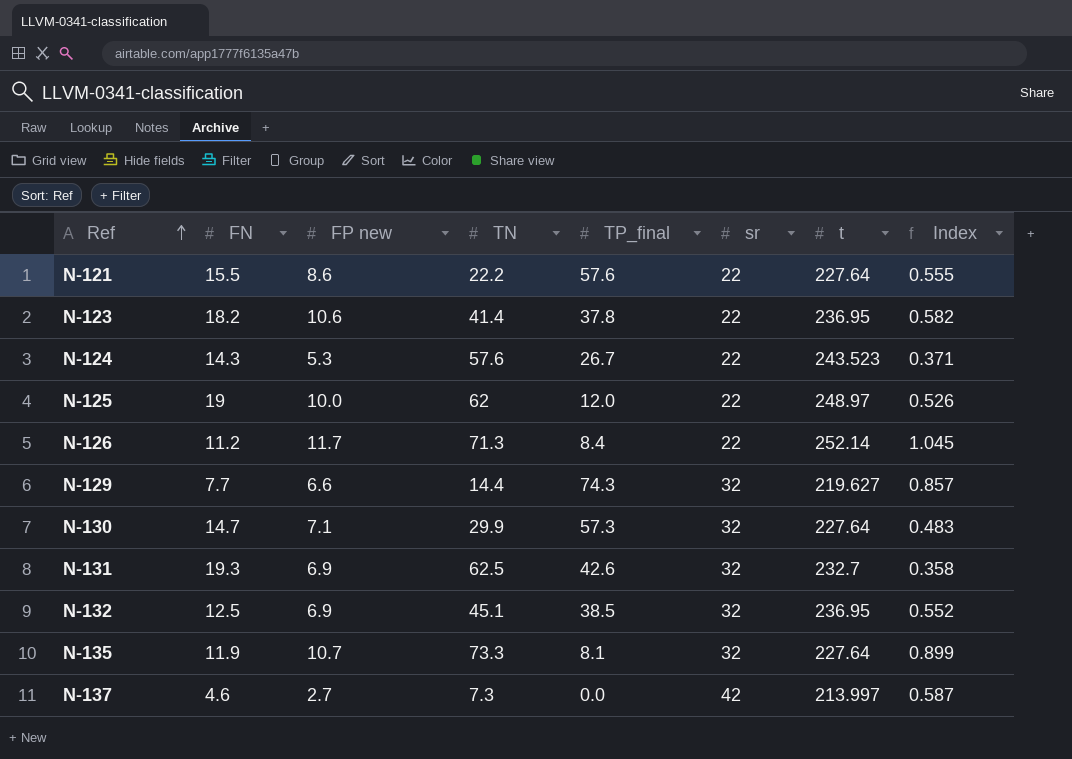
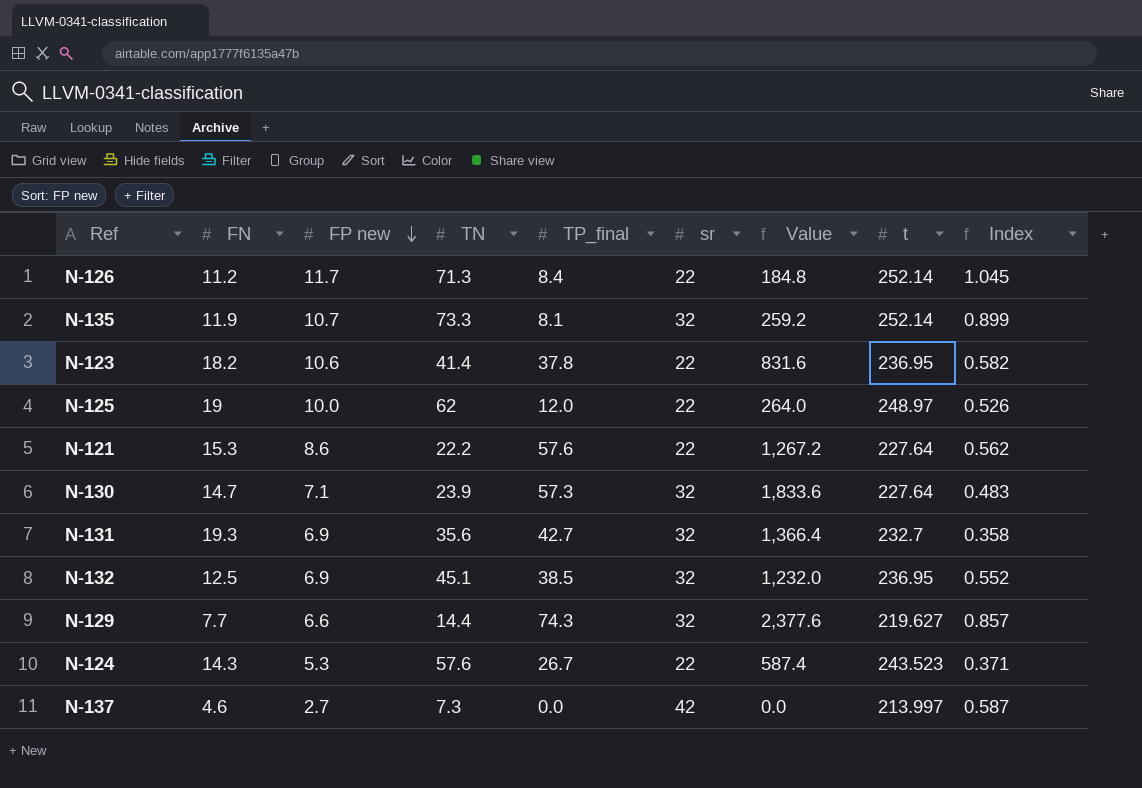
row order: Ref ascending -> FP new descending
column Value | formula: none -> [TP_final] * [sr]
N-135 | t: 227.64 -> 252.14
N-121 | FN: 15.5 -> 15.3
N-121 | Index: 0.555 -> 0.562
N-130 | TN: 29.9 -> 23.9
N-131 | TN: 62.5 -> 35.6
N-131 | TP_final: 42.6 -> 42.7

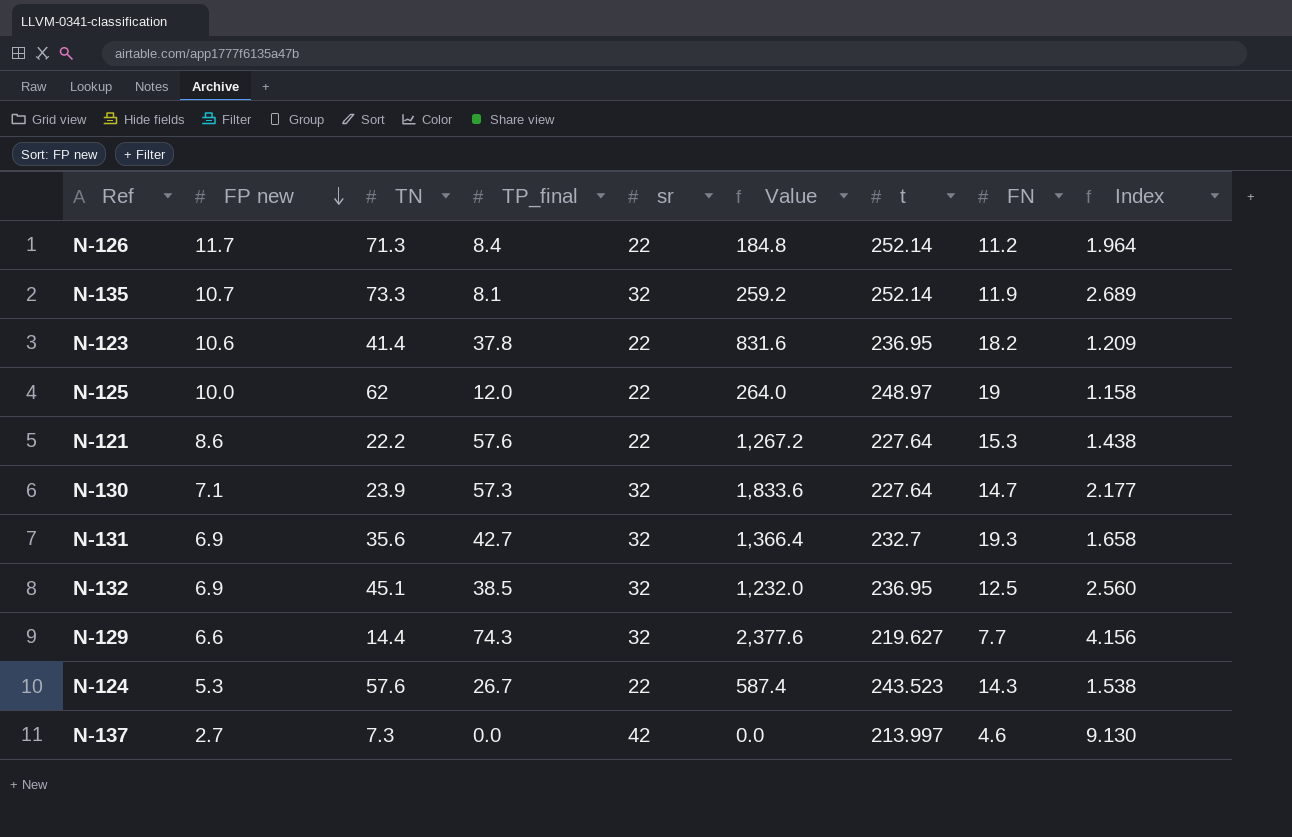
column FN | position: 2 -> 8
column Index | formula: [FP new] / [FN] -> [sr] / [FN]

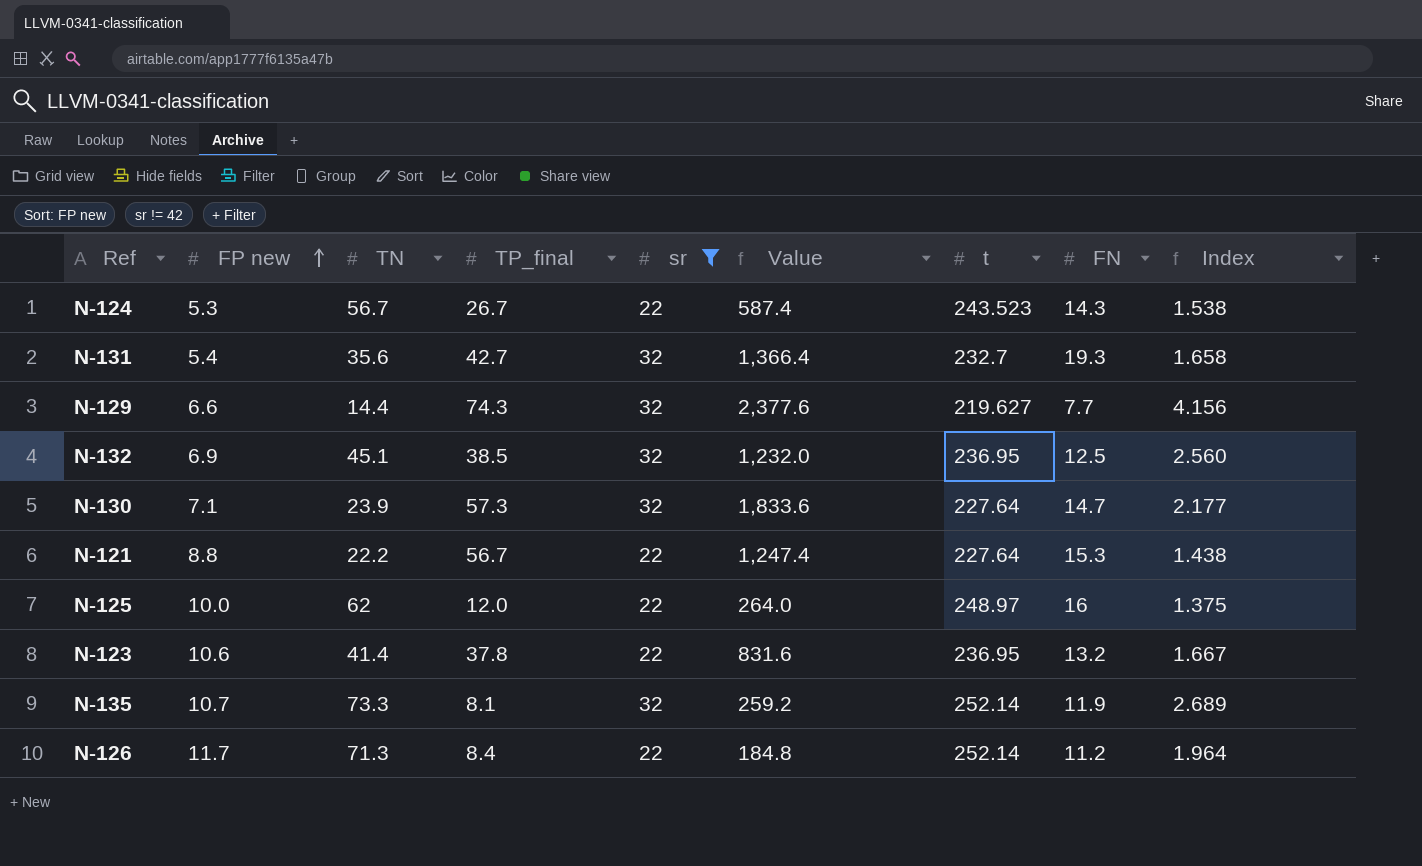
filter: none -> sr != 42
row order: FP new descending -> FP new ascending
N-124 | TN: 57.6 -> 56.7
N-131 | FP new: 6.9 -> 5.4
N-121 | FP new: 8.6 -> 8.8
N-121 | TP_final: 57.6 -> 56.7
N-121 | Value: 1,267.2 -> 1,247.4
N-125 | FN: 19 -> 16
N-125 | Index: 1.158 -> 1.375
N-123 | FN: 18.2 -> 13.2
N-123 | Index: 1.209 -> 1.667

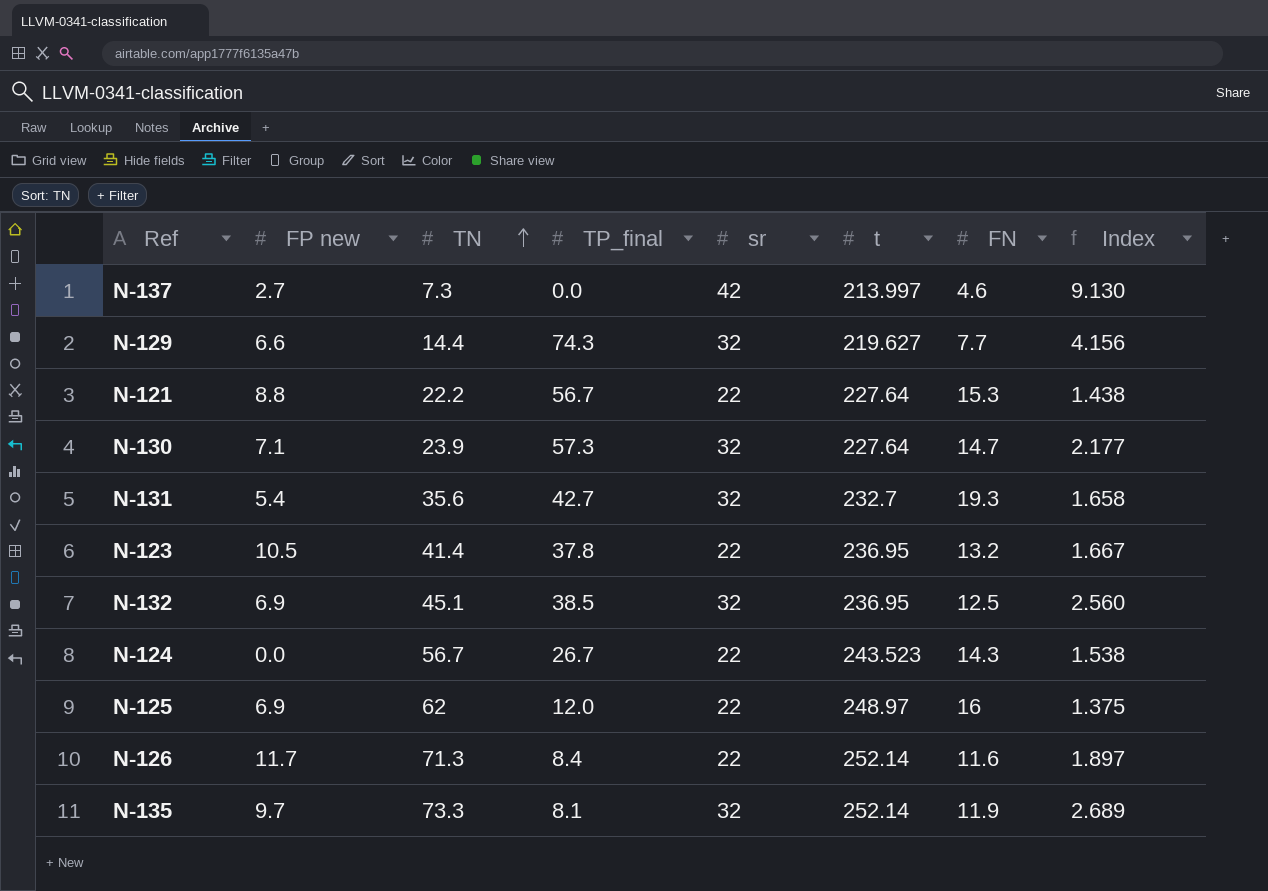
filter: sr != 42 -> none
row order: FP new ascending -> TN ascending
column Value | formula: [TP_final] * [sr] -> none
N-123 | FP new: 10.6 -> 10.5
N-124 | FP new: 5.3 -> 0.0
N-125 | FP new: 10.0 -> 6.9
N-126 | FN: 11.2 -> 11.6
N-126 | Index: 1.964 -> 1.897
N-135 | FP new: 10.7 -> 9.7

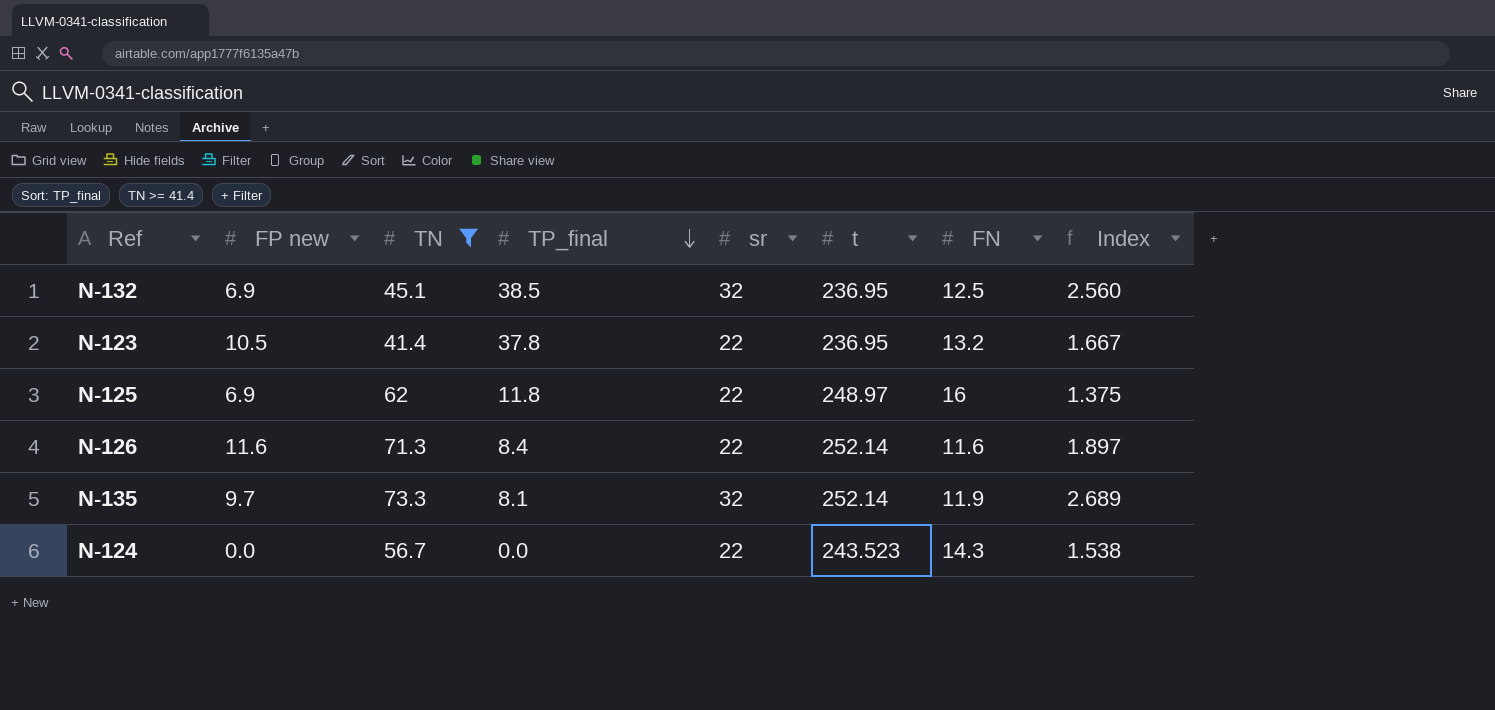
filter: none -> TN >= 41.4
row order: TN ascending -> TP_final descending
N-125 | TP_final: 12.0 -> 11.8
N-126 | FP new: 11.7 -> 11.6
N-124 | TP_final: 26.7 -> 0.0

